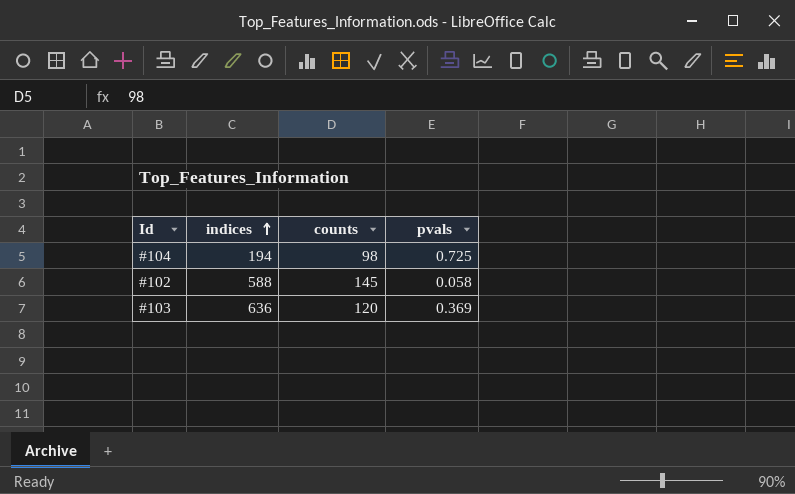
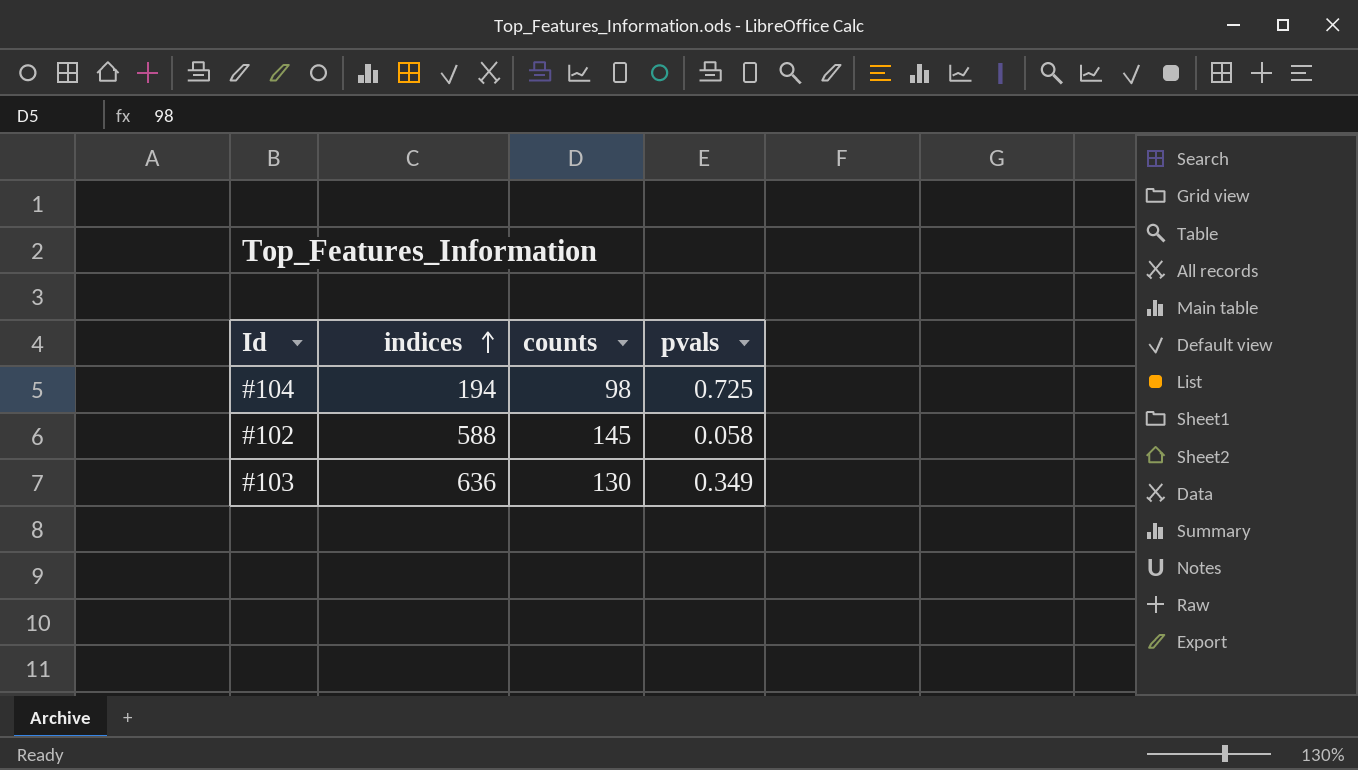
#103 | counts: 120 -> 130
#103 | pvals: 0.369 -> 0.349

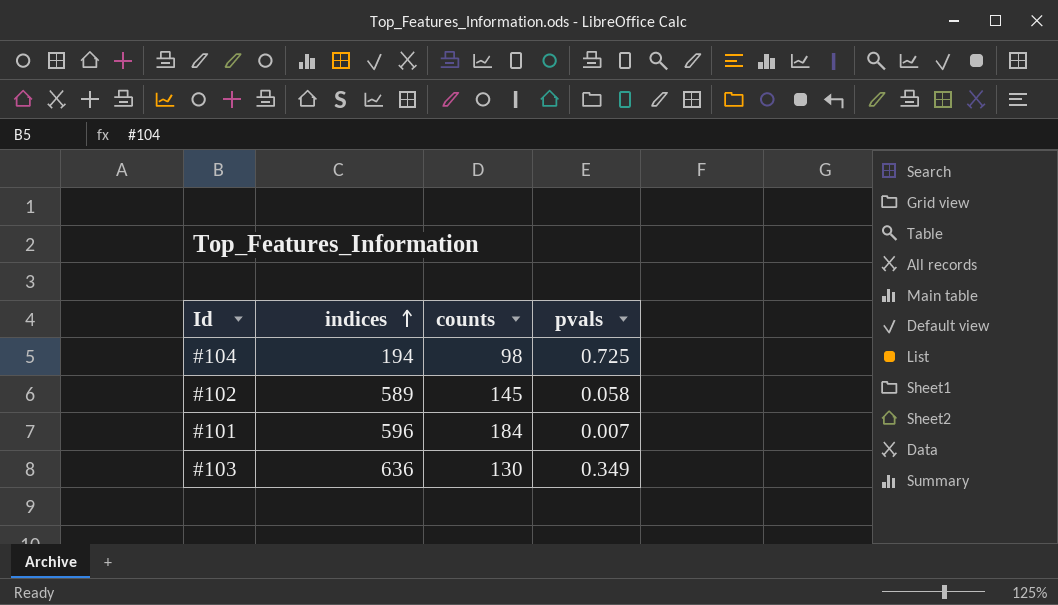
#102 | indices: 588 -> 589
row #101: none -> 596 | 184 | 0.007

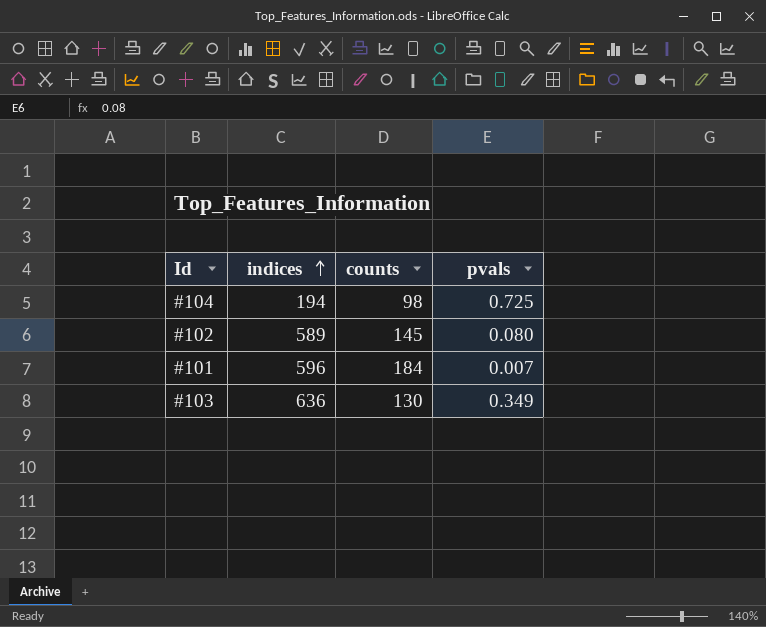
#102 | pvals: 0.058 -> 0.080

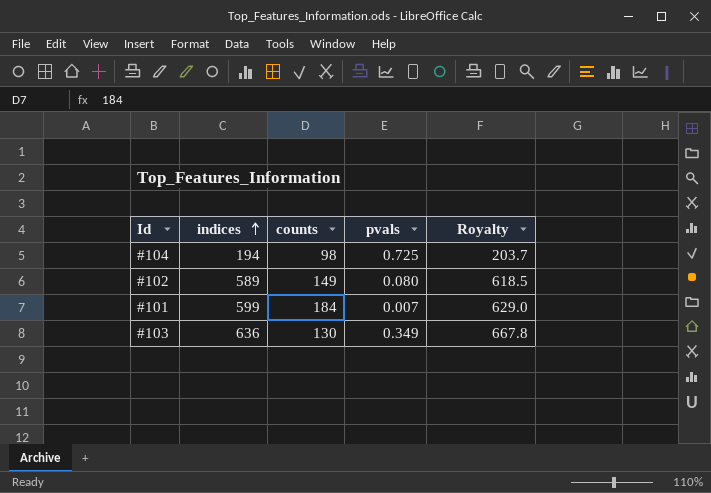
column Royalty | formula: none -> [indices] * 1.05
#102 | counts: 145 -> 149
#101 | indices: 596 -> 599

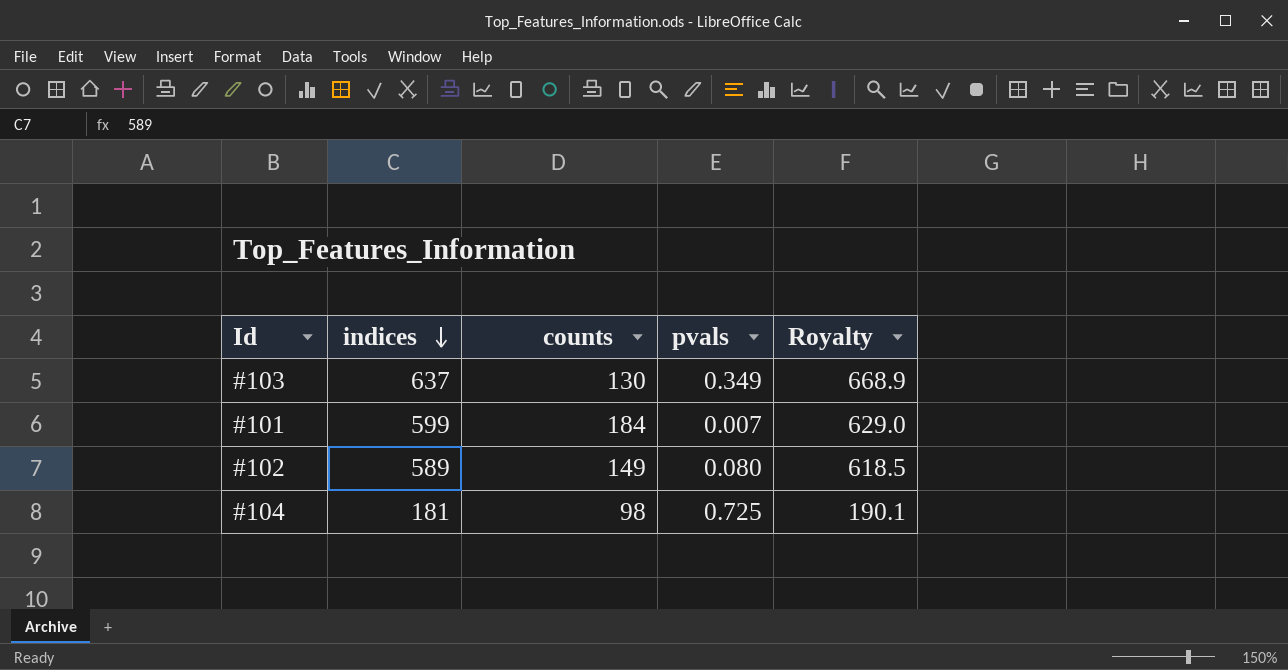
row order: indices ascending -> indices descending
#103 | indices: 636 -> 637
#103 | Royalty: 667.8 -> 668.9
#104 | indices: 194 -> 181
#104 | Royalty: 203.7 -> 190.1

